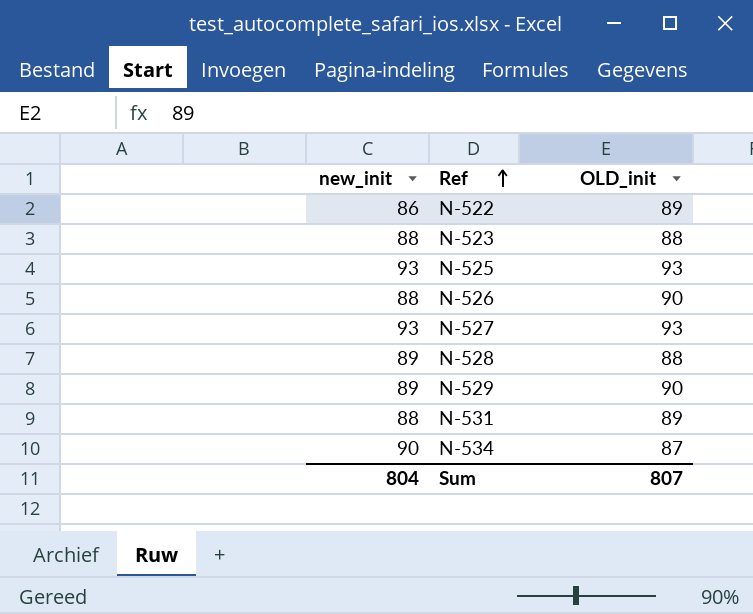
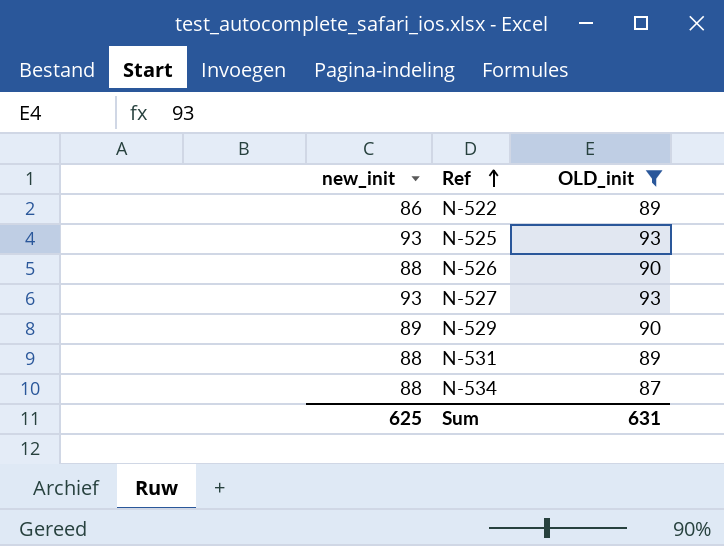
filter: none -> OLD_init != 88
N-534 | new_init: 90 -> 88
Sum | new_init: 804 -> 625
Sum | OLD_init: 807 -> 631

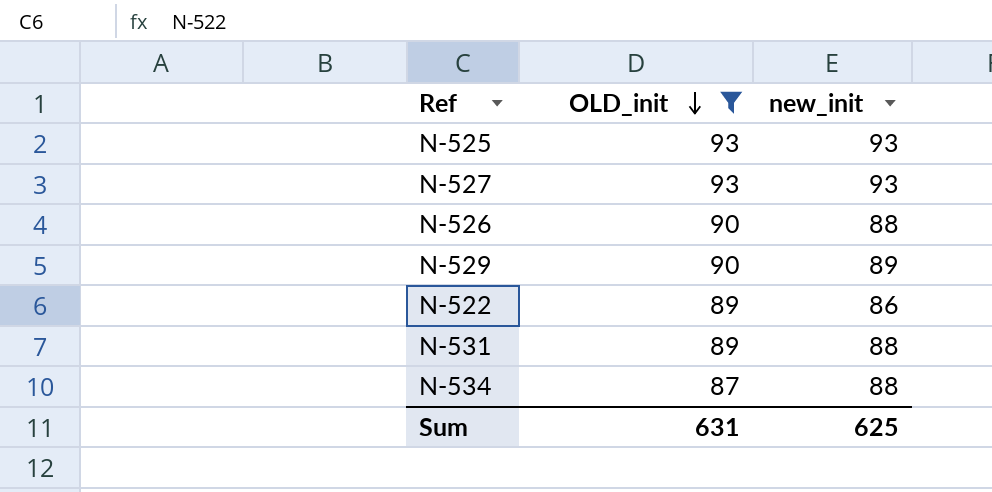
row order: Ref ascending -> OLD_init descending
column new_init | position: 1 -> 3

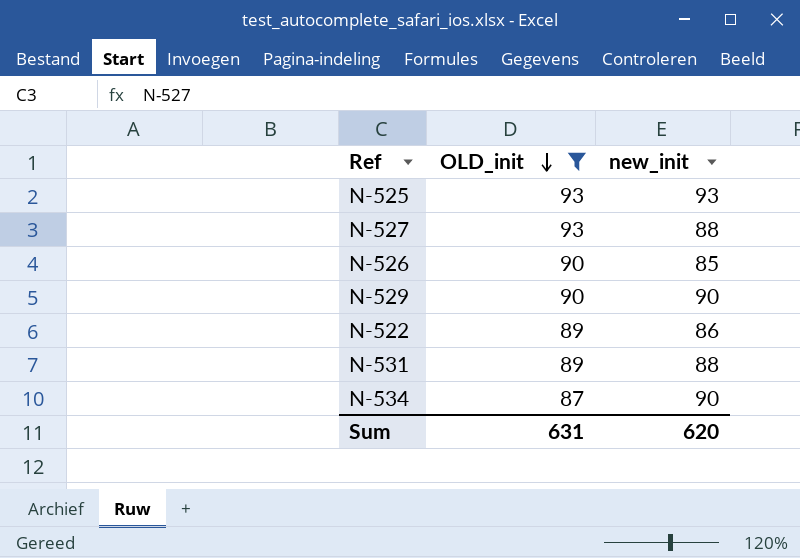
N-527 | new_init: 93 -> 88
N-526 | new_init: 88 -> 85
N-529 | new_init: 89 -> 90
N-534 | new_init: 88 -> 90
Sum | new_init: 625 -> 620

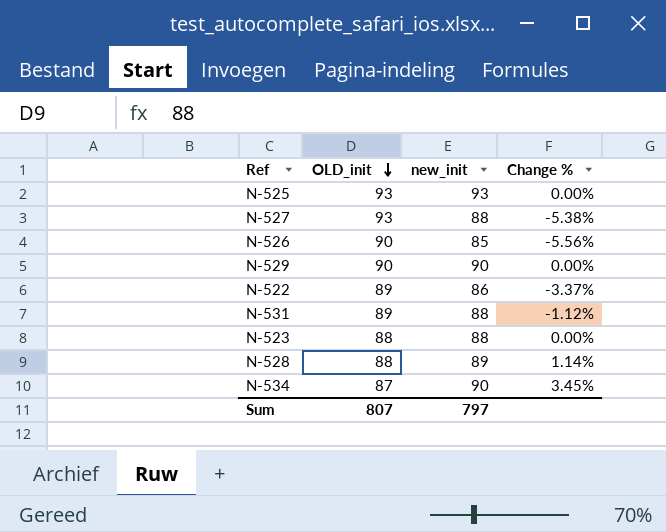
filter: OLD_init != 88 -> none
column Change % | formula: none -> ([new_init] - [OLD_init]) / [OLD_init]
Sum | OLD_init: 631 -> 807
Sum | new_init: 620 -> 797

